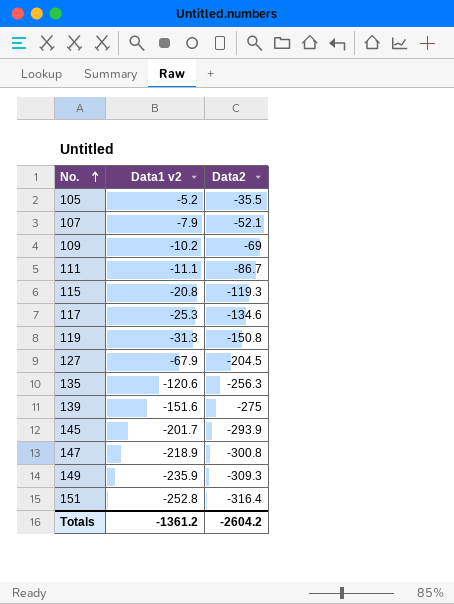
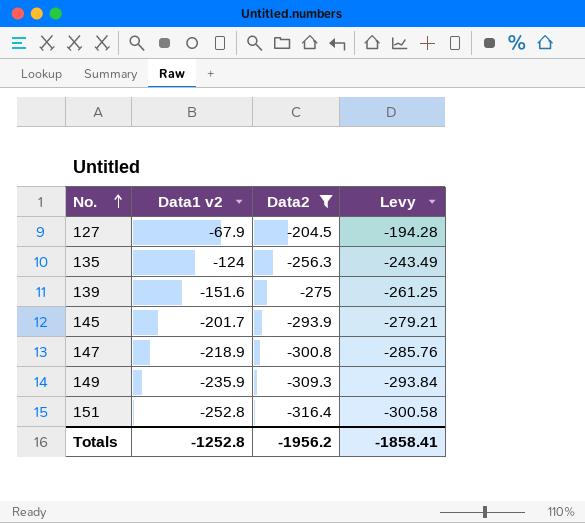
filter: none -> Data2 <= -204.5
column Levy | formula: none -> [Data2] * 0.95
135 | Data1 v2: -120.6 -> -124
Totals | Data1 v2: -1361.2 -> -1252.8
Totals | Data2: -2604.2 -> -1956.2

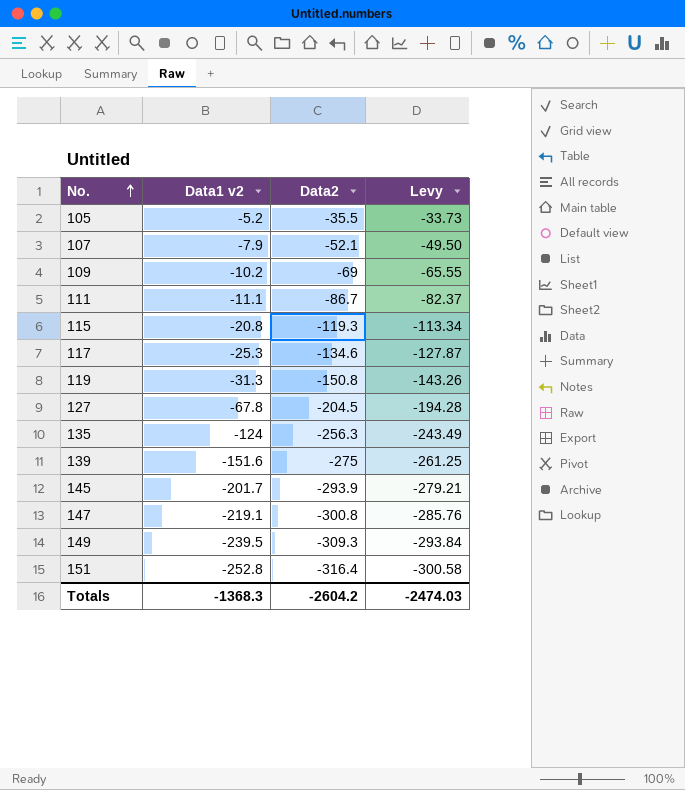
filter: Data2 <= -204.5 -> none
127 | Data1 v2: -67.9 -> -67.8
147 | Data1 v2: -218.9 -> -219.1
149 | Data1 v2: -235.9 -> -239.5
Totals | Data1 v2: -1252.8 -> -1368.3
Totals | Data2: -1956.2 -> -2604.2
Totals | Levy: -1858.41 -> -2474.03

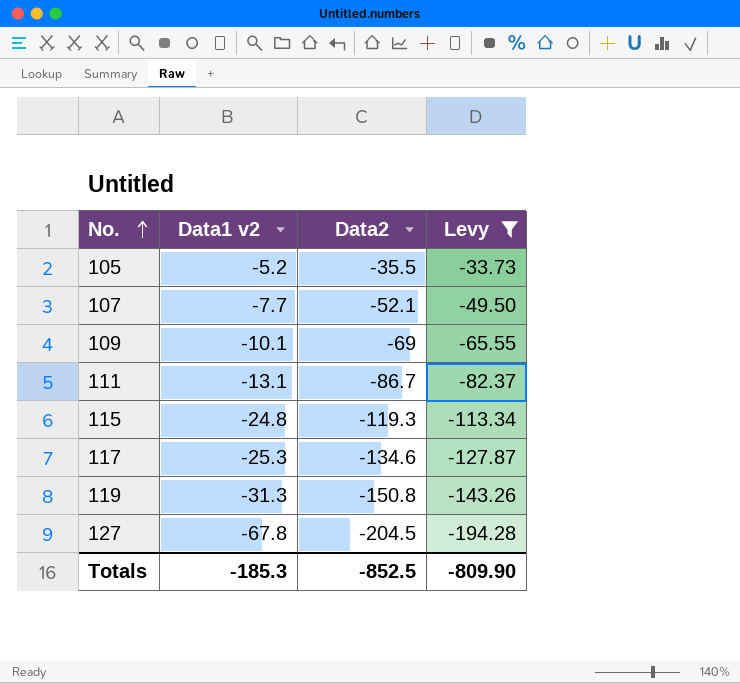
filter: none -> Levy >= -194.28
107 | Data1 v2: -7.9 -> -7.7
109 | Data1 v2: -10.2 -> -10.1
111 | Data1 v2: -11.1 -> -13.1
115 | Data1 v2: -20.8 -> -24.8
Totals | Data1 v2: -1368.3 -> -185.3
Totals | Data2: -2604.2 -> -852.5
Totals | Levy: -2474.03 -> -809.90

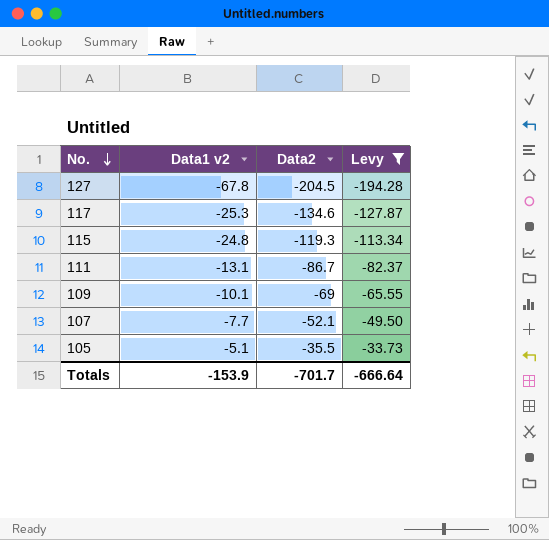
row order: No. ascending -> No. descending
row 119: -31.3 | -150.8 | -143.26 -> none
105 | Data1 v2: -5.2 -> -5.1
Totals | Data1 v2: -185.3 -> -153.9
Totals | Data2: -852.5 -> -701.7
Totals | Levy: -809.90 -> -666.64

